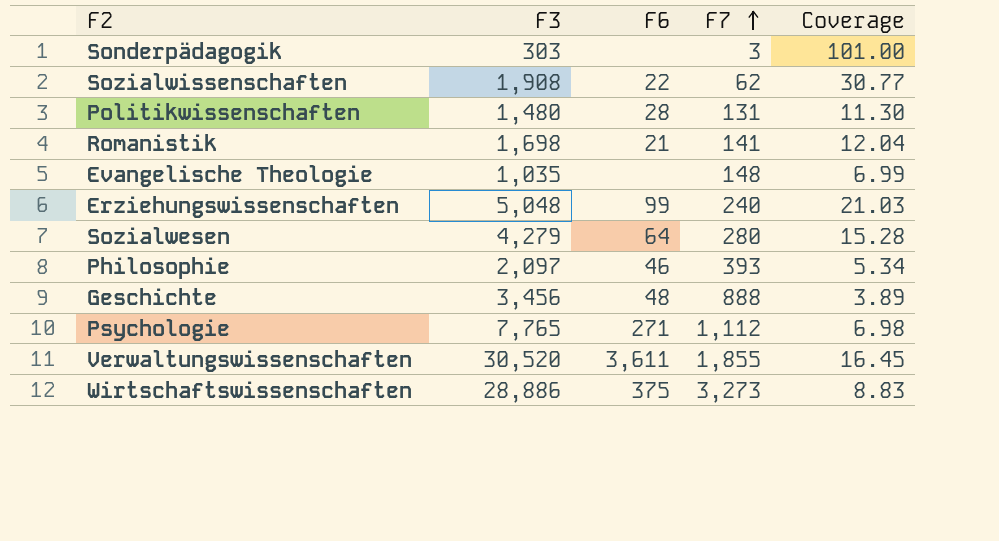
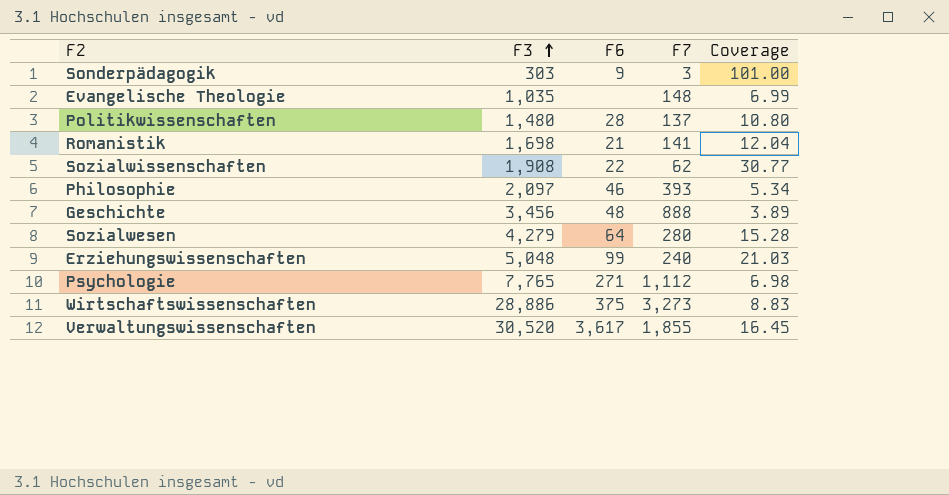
row order: F7 ascending -> F3 ascending
Sonderpädagogik | F6: none -> 9
Politikwissenschaften | F7: 131 -> 137
Politikwissenschaften | Coverage: 11.30 -> 10.80
Verwaltungswissenschaften | F6: 3,611 -> 3,617

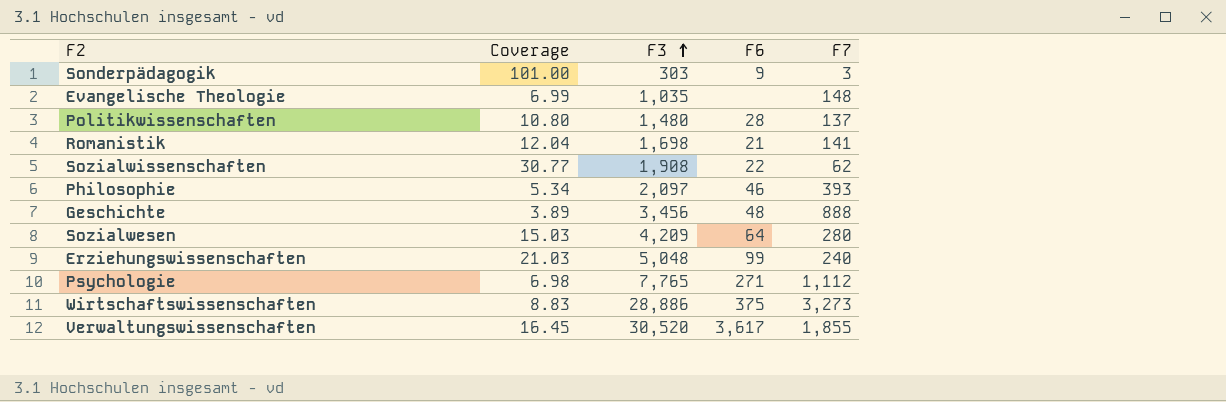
column Coverage | position: 5 -> 2
Sozialwesen | Coverage: 15.28 -> 15.03
Sozialwesen | F3: 4,279 -> 4,209

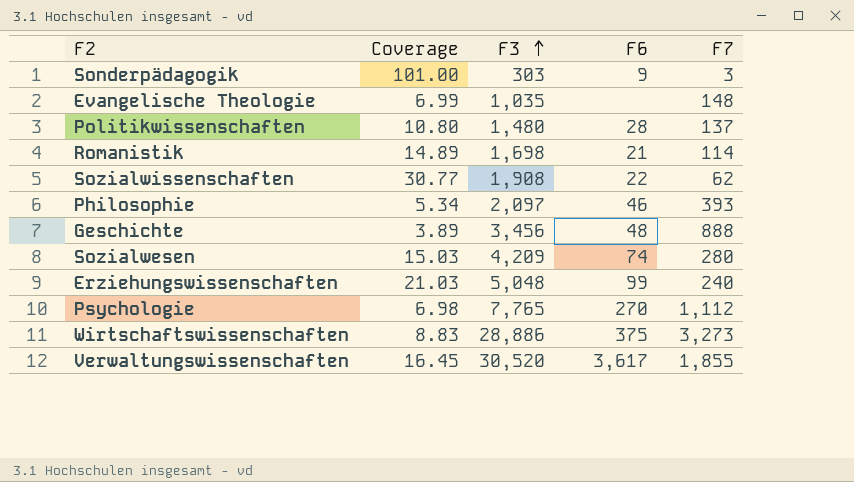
Romanistik | Coverage: 12.04 -> 14.89
Romanistik | F7: 141 -> 114
Sozialwesen | F6: 64 -> 74
Psychologie | F6: 271 -> 270

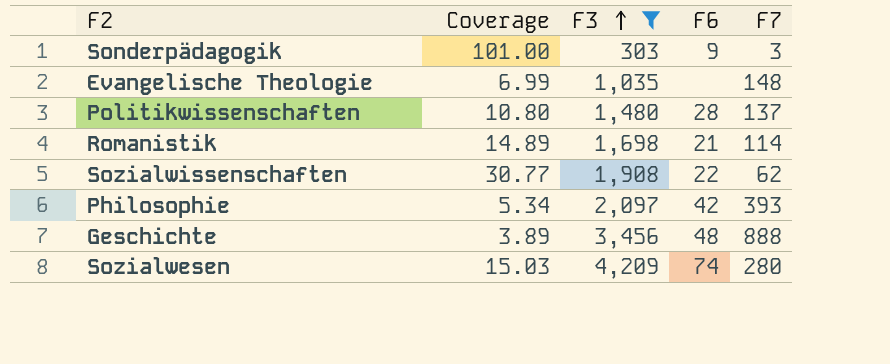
filter: none -> F3 <= 4,209
Philosophie | F6: 46 -> 42

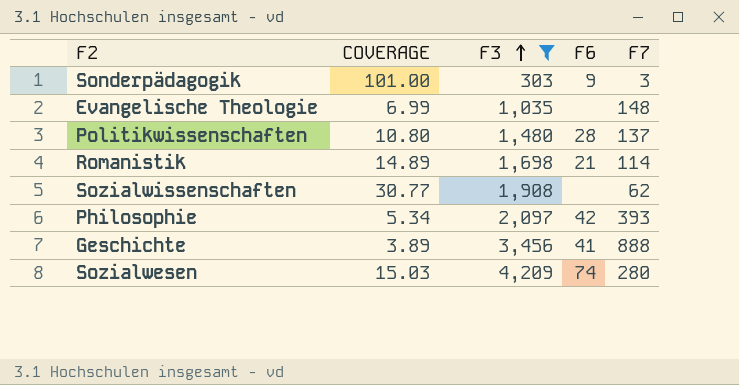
column name: Coverage -> COVERAGE
Sozialwissenschaften | F6: 22 -> none
Geschichte | F6: 48 -> 41

